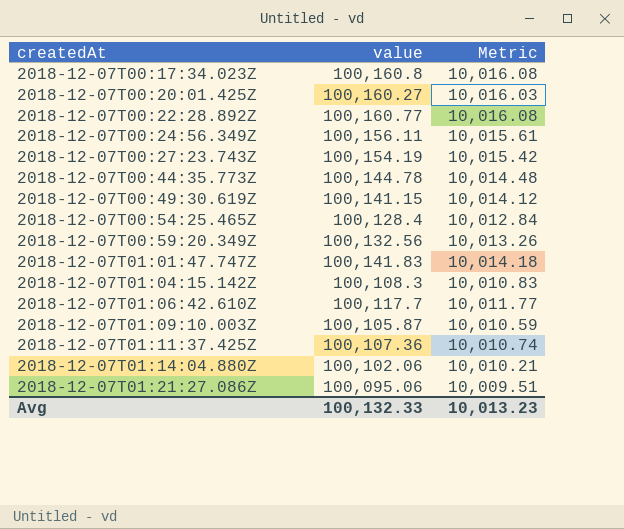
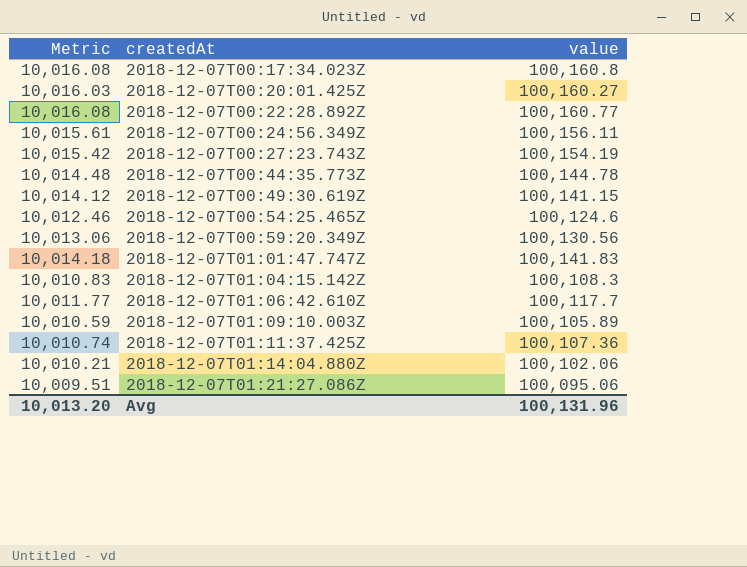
column Metric | position: 3 -> 1
2018-12-07T00:54:25.465Z | Metric: 10,012.84 -> 10,012.46
2018-12-07T00:54:25.465Z | value: 100,128.4 -> 100,124.6
2018-12-07T00:59:20.349Z | Metric: 10,013.26 -> 10,013.06
2018-12-07T00:59:20.349Z | value: 100,132.56 -> 100,130.56
2018-12-07T01:09:10.003Z | value: 100,105.87 -> 100,105.89
Avg | Metric: 10,013.23 -> 10,013.20
Avg | value: 100,132.33 -> 100,131.96

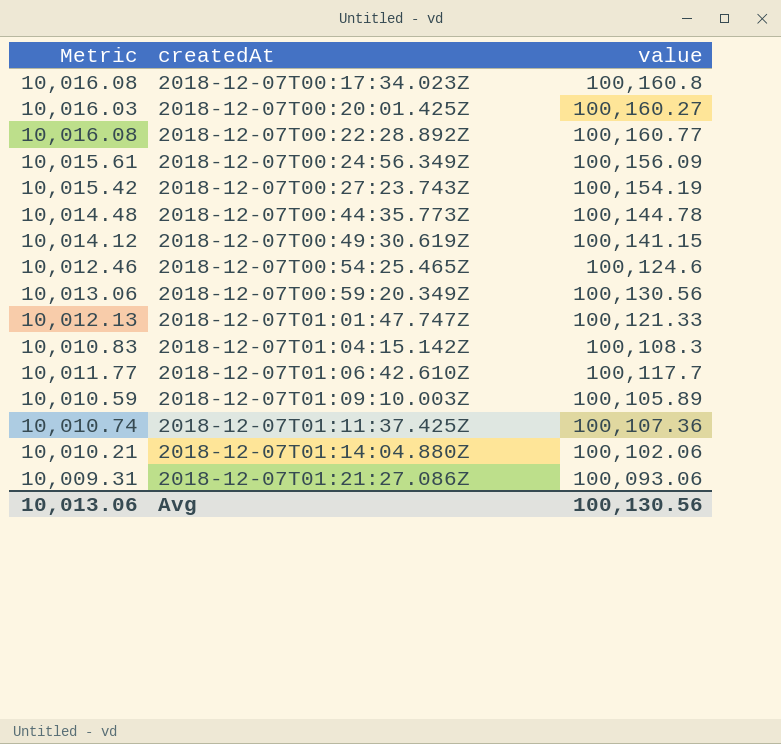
2018-12-07T00:24:56.349Z | value: 100,156.11 -> 100,156.09
2018-12-07T01:01:47.747Z | Metric: 10,014.18 -> 10,012.13
2018-12-07T01:01:47.747Z | value: 100,141.83 -> 100,121.33
2018-12-07T01:21:27.086Z | Metric: 10,009.51 -> 10,009.31
2018-12-07T01:21:27.086Z | value: 100,095.06 -> 100,093.06
Avg | Metric: 10,013.20 -> 10,013.06
Avg | value: 100,131.96 -> 100,130.56

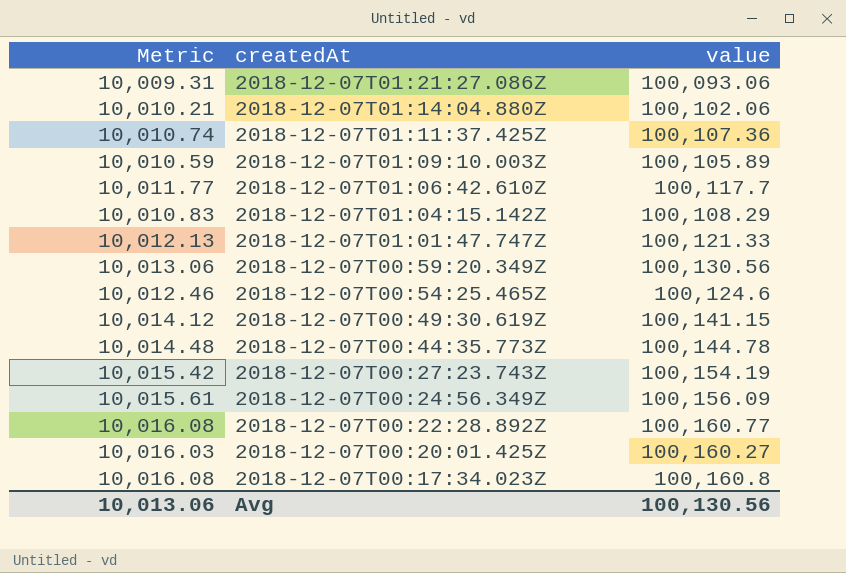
row order: createdAt ascending -> createdAt descending
2018-12-07T01:04:15.142Z | value: 100,108.3 -> 100,108.29

